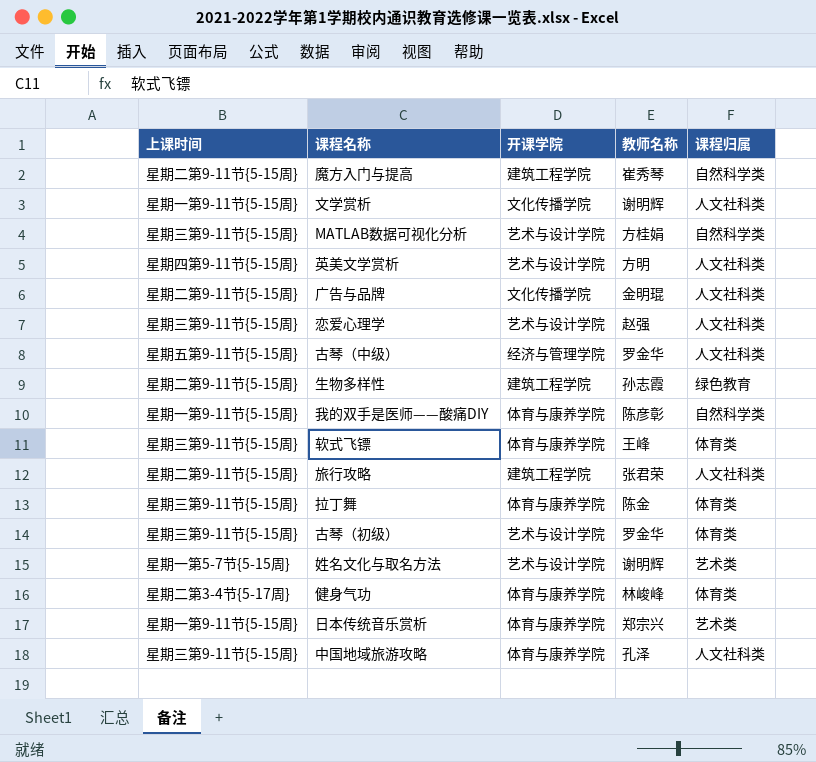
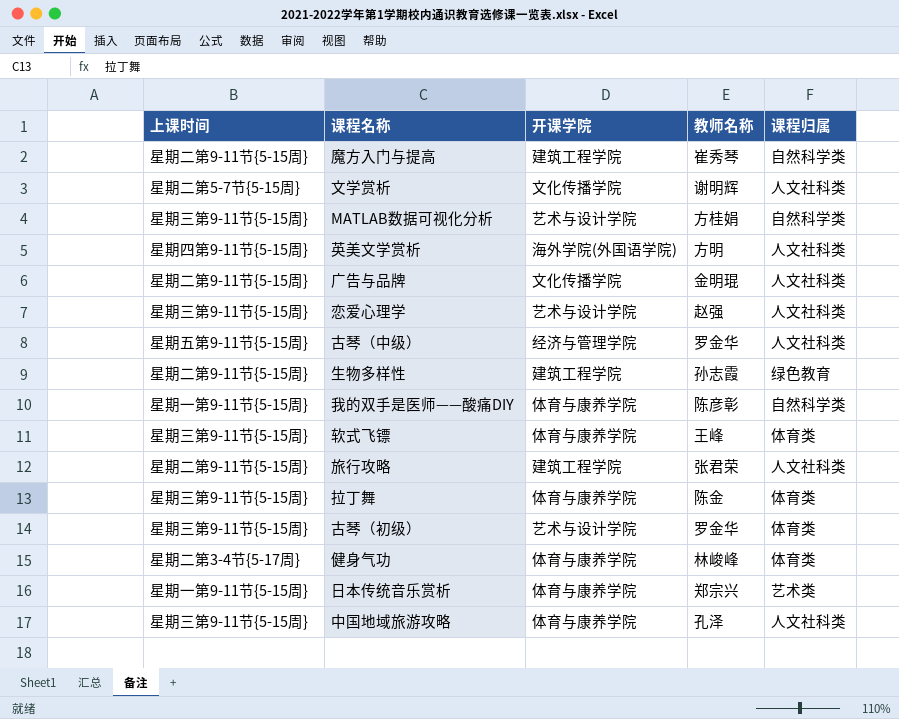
row 姓名文化与取名方法: 星期一第5-7节{5-15周} | 艺术与设计学院 | 谢明辉 | 艺术类 -> none
文学赏析 | 上课时间: 星期一第9-11节{5-15周} -> 星期二第5-7节{5-15周}
英美文学赏析 | 开课学院: 艺术与设计学院 -> 海外学院(外国语学院)

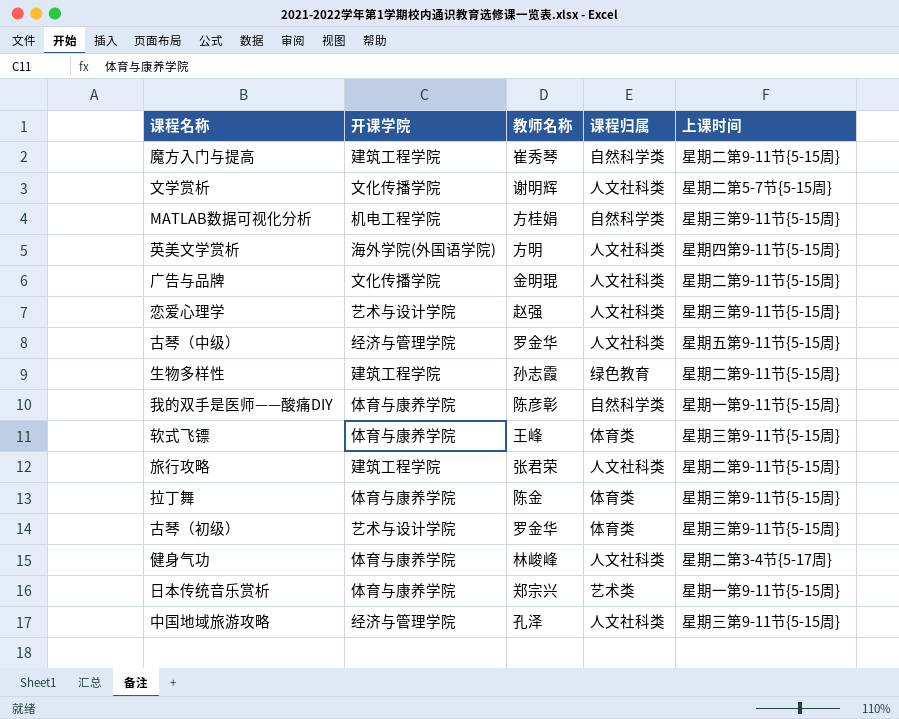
column 上课时间 | position: 1 -> 5
MATLAB数据可视化分析 | 开课学院: 艺术与设计学院 -> 机电工程学院
健身气功 | 课程归属: 体育类 -> 人文社科类
中国地域旅游攻略 | 开课学院: 体育与康养学院 -> 经济与管理学院

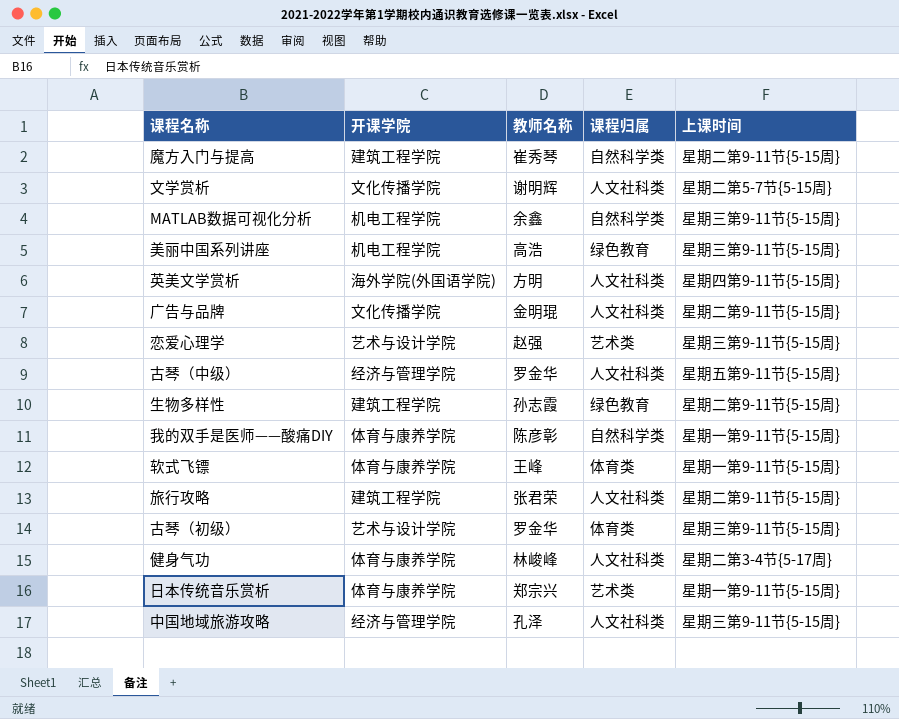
row 拉丁舞: 体育与康养学院 | 陈金 | 体育类 | 星期三第9-11节{5-15周} -> none
MATLAB数据可视化分析 | 教师名称: 方桂娟 -> 余鑫
row 美丽中国系列讲座: none -> 机电工程学院 | 高浩 | 绿色教育 | 星期三第9-11节{5-15周}
恋爱心理学 | 课程归属: 人文社科类 -> 艺术类
软式飞镖 | 上课时间: 星期三第9-11节{5-15周} -> 星期一第9-11节{5-15周}

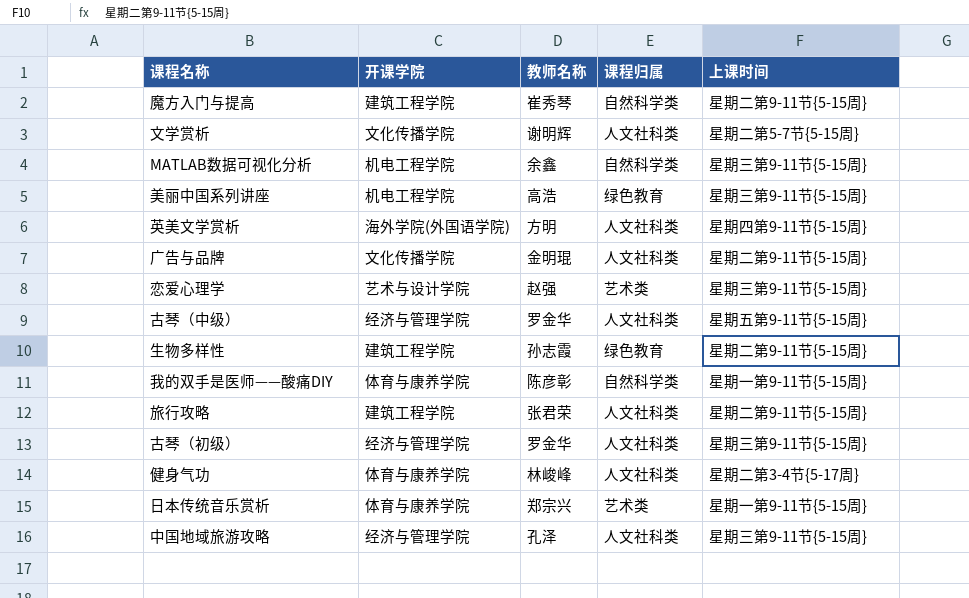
row 软式飞镖: 体育与康养学院 | 王峰 | 体育类 | 星期一第9-11节{5-15周} -> none
古琴（初级） | 开课学院: 艺术与设计学院 -> 经济与管理学院
古琴（初级） | 课程归属: 体育类 -> 人文社科类

